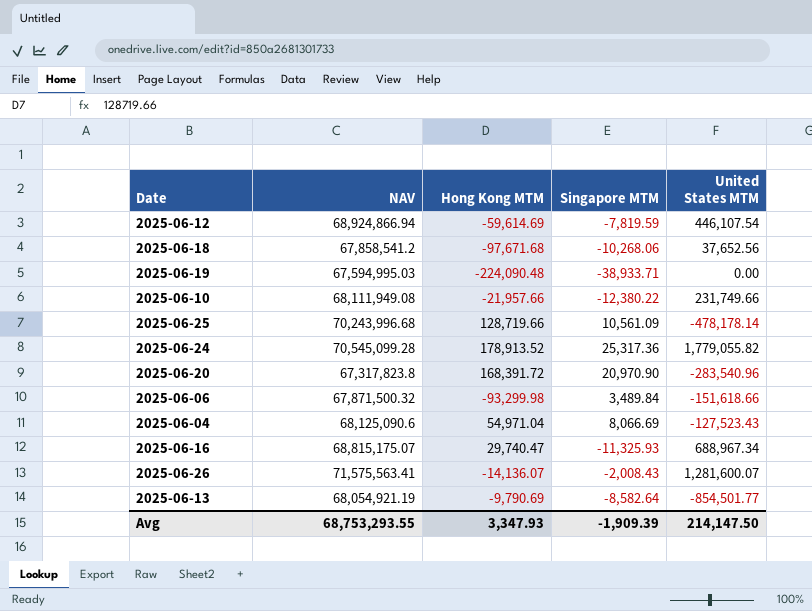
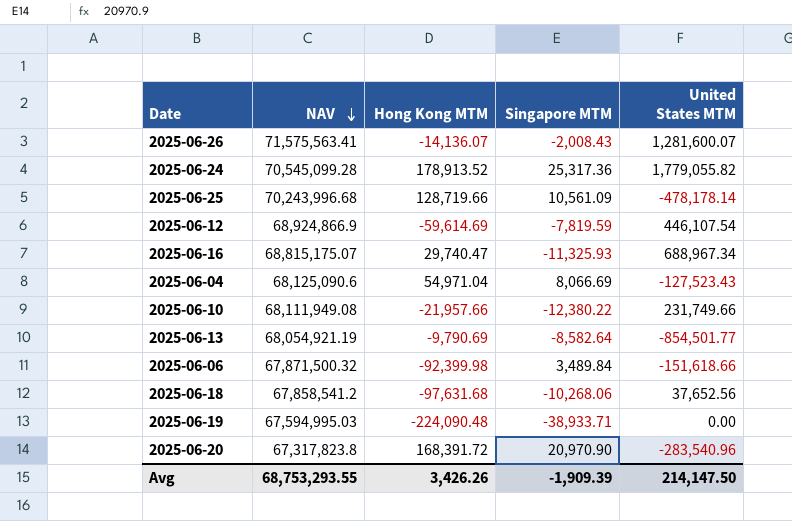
row order: none -> NAV descending
2025-06-12 | NAV: 68,924,866.94 -> 68,924,866.9
2025-06-06 | Hong Kong MTM: -93,299.98 -> -92,399.98
2025-06-18 | Hong Kong MTM: -97,671.68 -> -97,631.68
Avg | Hong Kong MTM: 3,347.93 -> 3,426.26

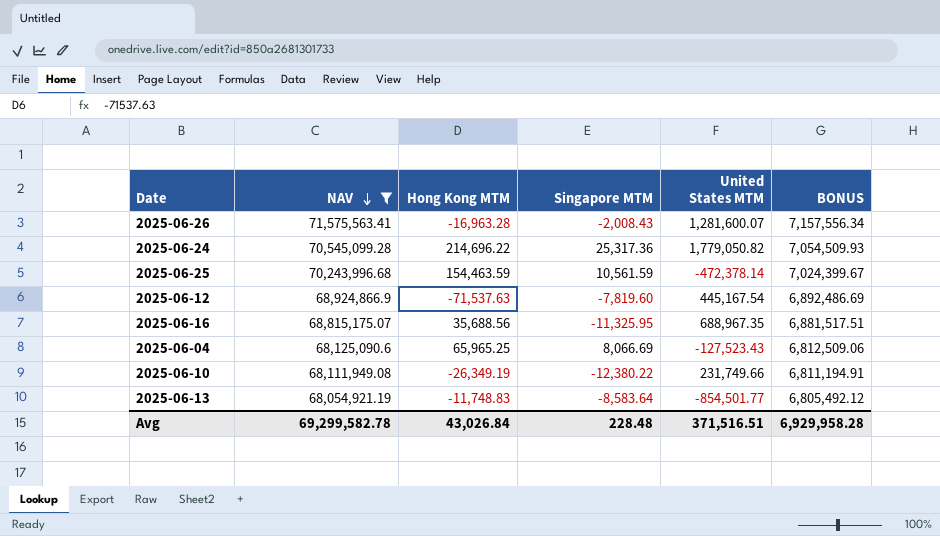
filter: none -> NAV >= 68,054,921.19
column BONUS | formula: none -> [NAV] * 0.1
2025-06-26 | Hong Kong MTM: -14,136.07 -> -16,963.28
2025-06-24 | Hong Kong MTM: 178,913.52 -> 214,696.22
2025-06-24 | United States MTM: 1,779,055.82 -> 1,779,050.82
2025-06-25 | Hong Kong MTM: 128,719.66 -> 154,463.59
2025-06-25 | Singapore MTM: 10,561.09 -> 10,561.59
2025-06-25 | United States MTM: -478,178.14 -> -472,378.14
2025-06-12 | Hong Kong MTM: -59,614.69 -> -71,537.63
2025-06-12 | Singapore MTM: -7,819.59 -> -7,819.60
2025-06-12 | United States MTM: 446,107.54 -> 445,167.54
2025-06-16 | Hong Kong MTM: 29,740.47 -> 35,688.56
2025-06-16 | Singapore MTM: -11,325.93 -> -11,325.95
2025-06-16 | United States MTM: 688,967.34 -> 688,967.35
2025-06-04 | Hong Kong MTM: 54,971.04 -> 65,965.25
2025-06-10 | Hong Kong MTM: -21,957.66 -> -26,349.19
2025-06-13 | Hong Kong MTM: -9,790.69 -> -11,748.83
2025-06-13 | Singapore MTM: -8,582.64 -> -8,583.64
Avg | NAV: 68,753,293.55 -> 69,299,582.78
Avg | Hong Kong MTM: 3,426.26 -> 43,026.84
Avg | Singapore MTM: -1,909.39 -> 228.48
Avg | United States MTM: 214,147.50 -> 371,516.51

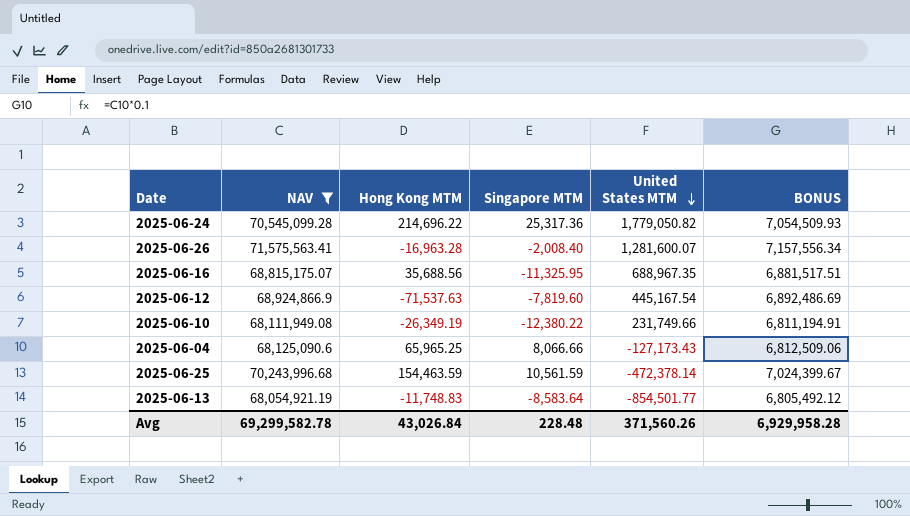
row order: NAV descending -> United States MTM descending
2025-06-26 | Singapore MTM: -2,008.43 -> -2,008.40
2025-06-04 | Singapore MTM: 8,066.69 -> 8,066.66
2025-06-04 | United States MTM: -127,523.43 -> -127,173.43
Avg | United States MTM: 371,516.51 -> 371,560.26

